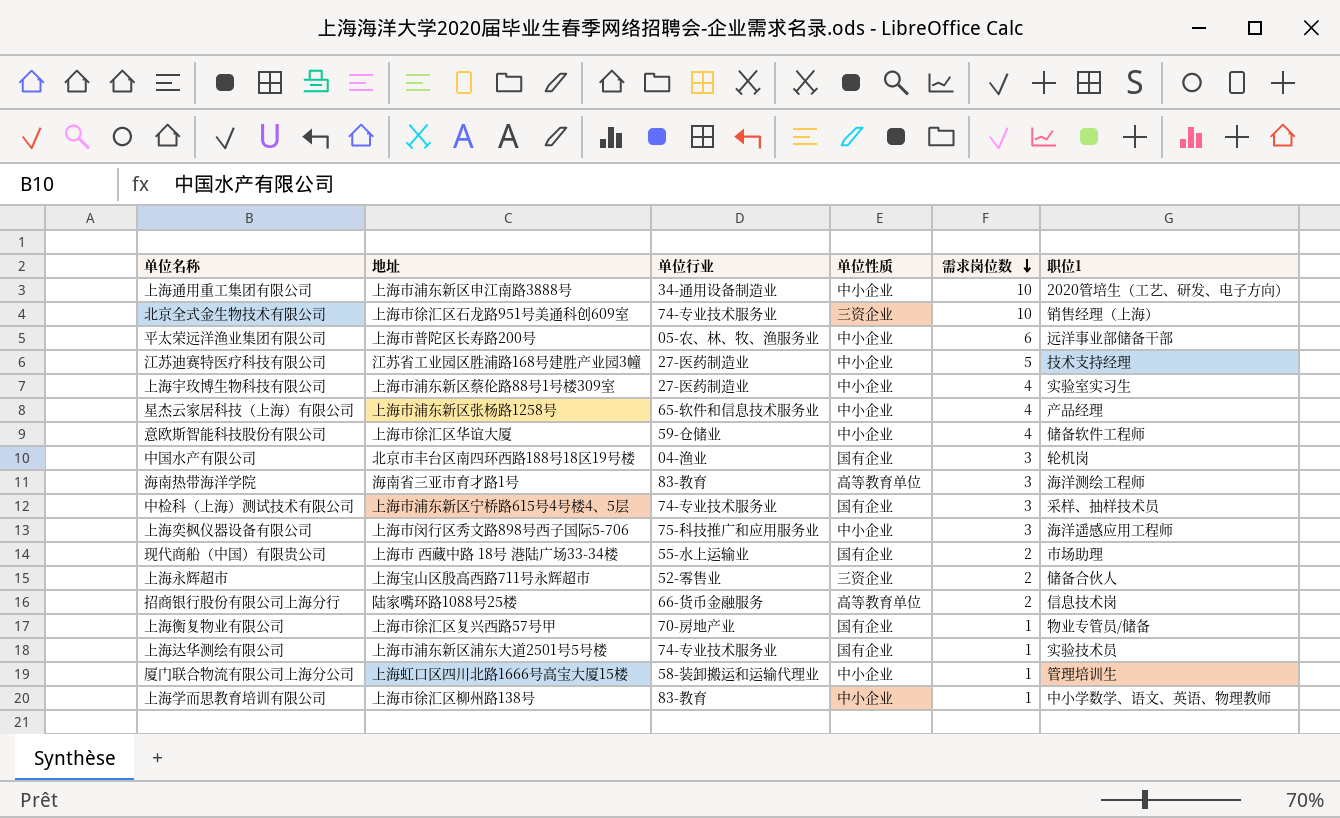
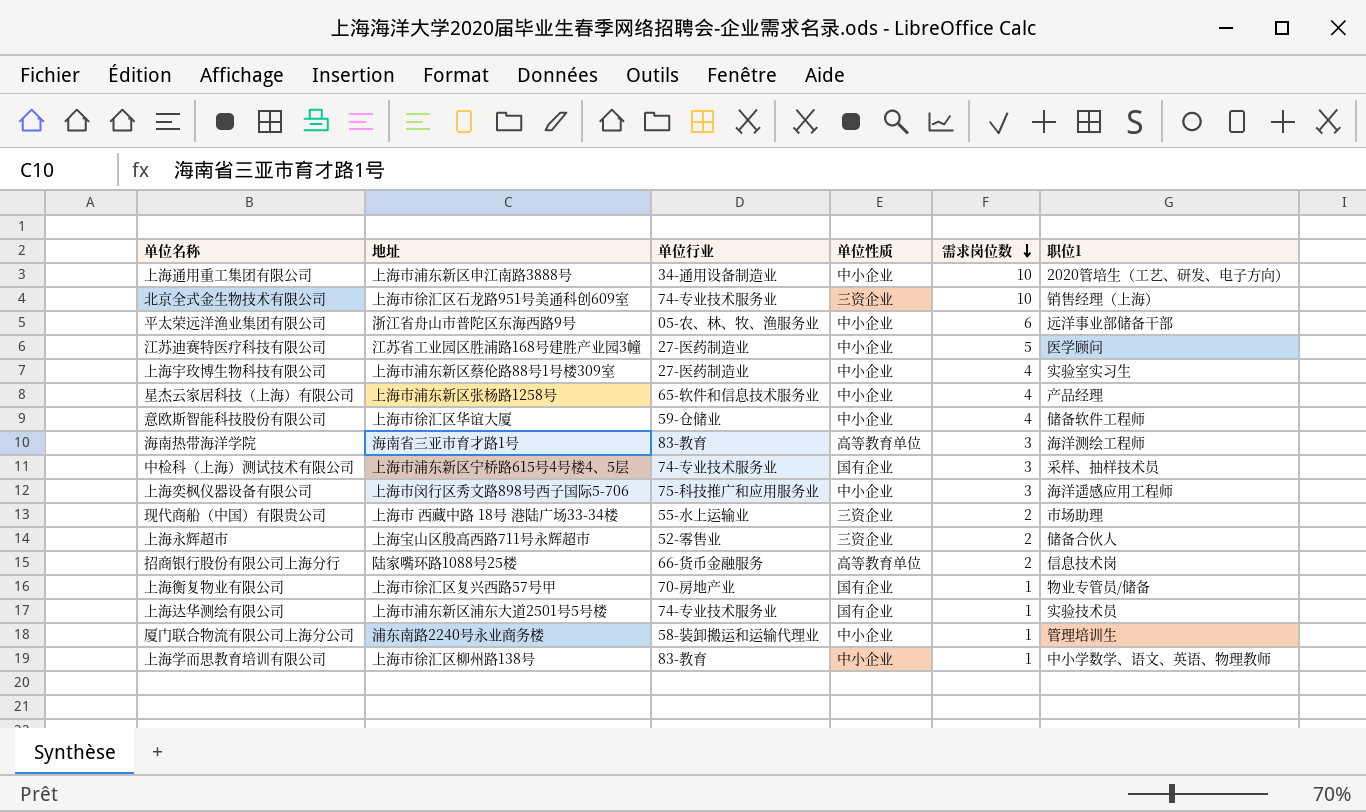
row 中国水产有限公司: 北京市丰台区南四环西路188号18区19号楼 | 04-渔业 | 国有企业 | 3 | 轮机岗 -> none
平太荣远洋渔业集团有限公司 | 地址: 上海市普陀区长寿路200号 -> 浙江省舟山市普陀区东海西路9号
江苏迪赛特医疗科技有限公司 | 职位1: 技术支持经理 -> 医学顾问
现代商船（中国）有限贵公司 | 单位性质: 国有企业 -> 三资企业
厦门联合物流有限公司上海分公司 | 地址: 上海虹口区四川北路1666号高宝大厦15楼 -> 浦东南路2240号永业商务楼

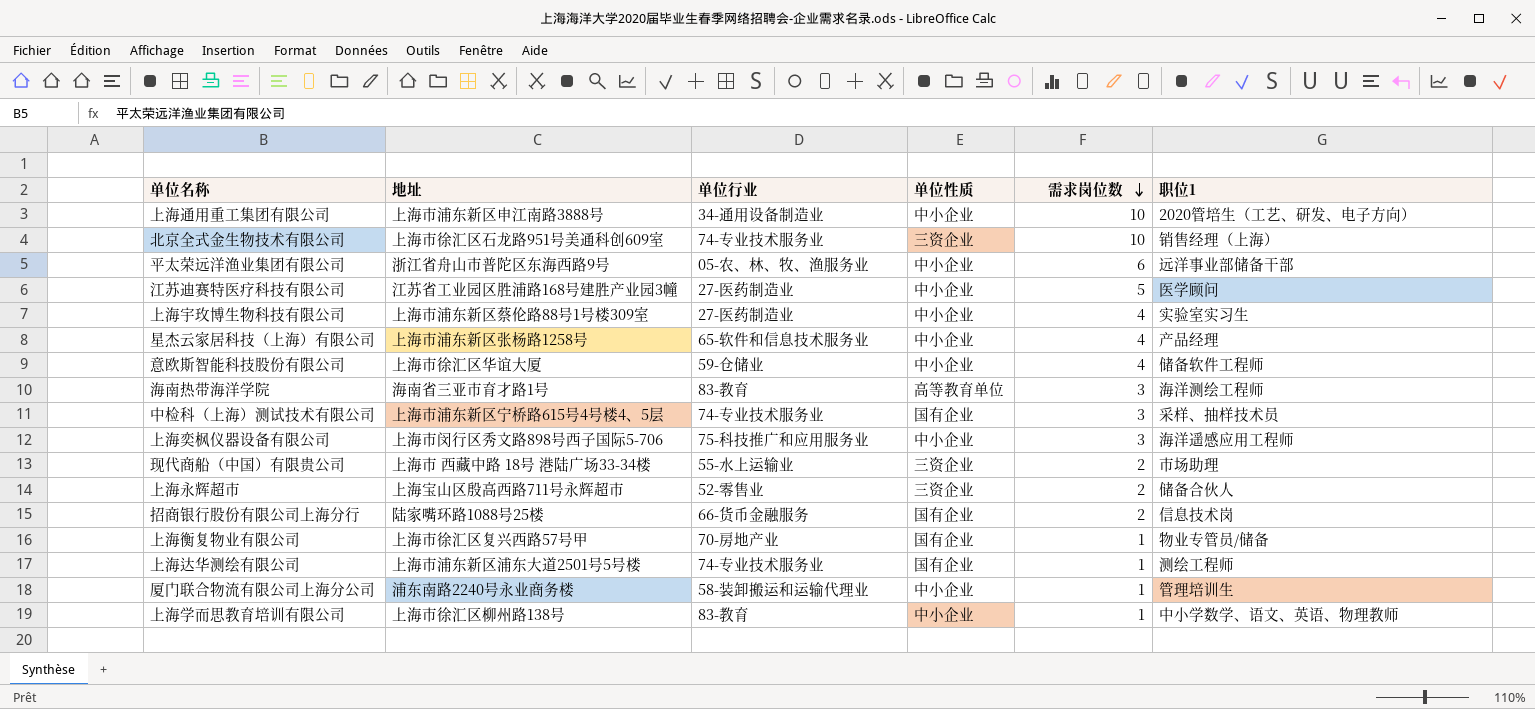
招商银行股份有限公司上海分行 | 单位性质: 高等教育单位 -> 国有企业
上海达华测绘有限公司 | 职位1: 实验技术员 -> 测绘工程师

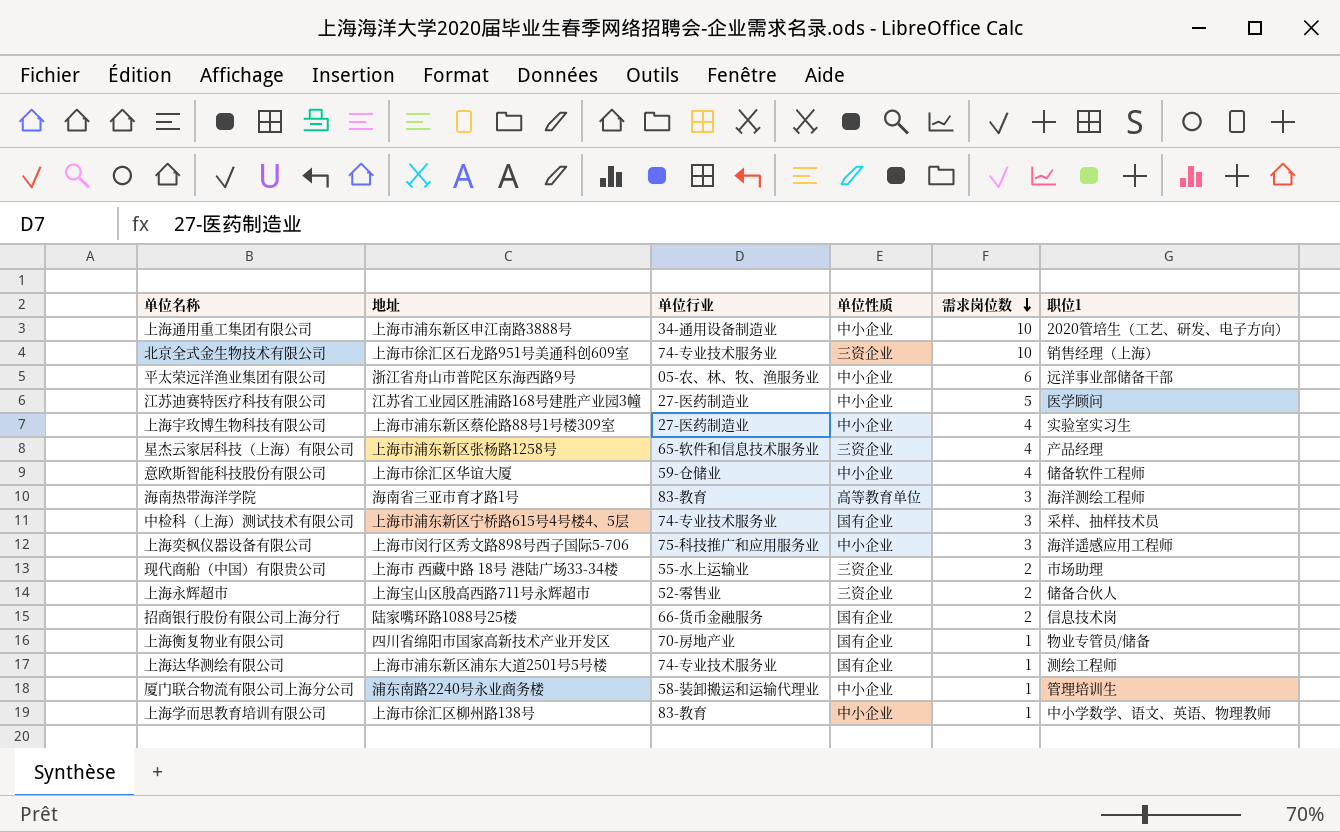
星杰云家居科技（上海）有限公司 | 单位性质: 中小企业 -> 三资企业
上海衡复物业有限公司 | 地址: 上海市徐汇区复兴西路57号甲 -> 四川省绵阳市国家高新技术产业开发区

